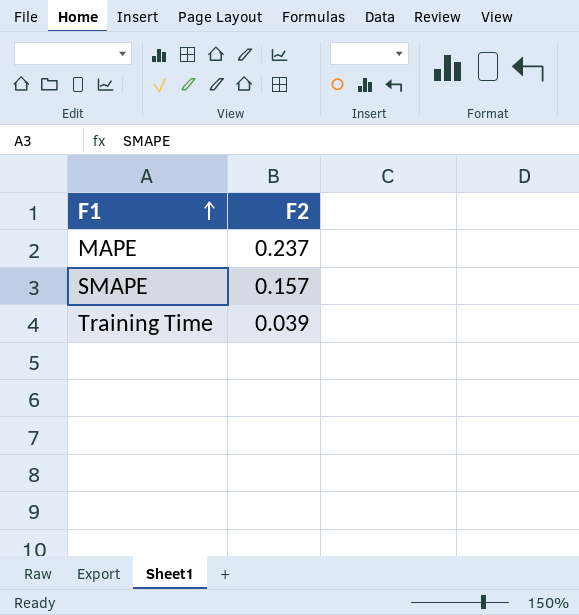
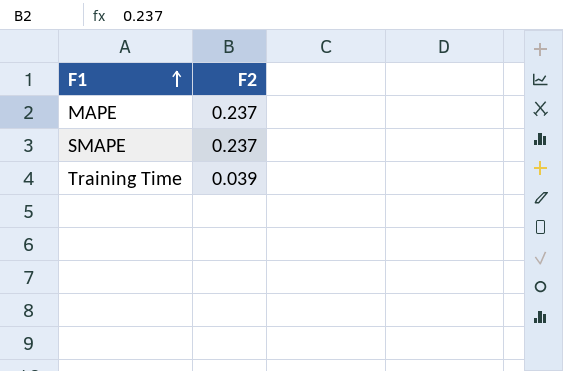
SMAPE | F2: 0.157 -> 0.237

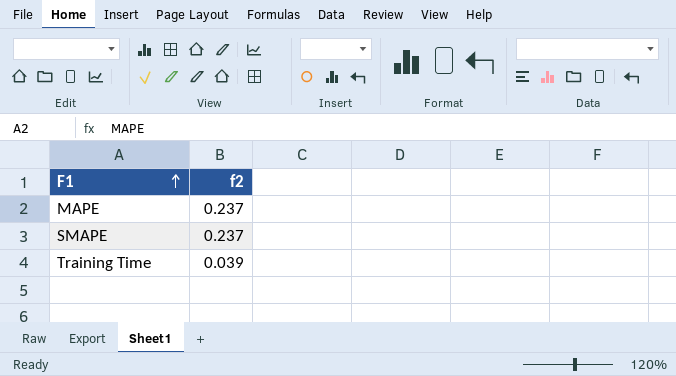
column name: F2 -> f2

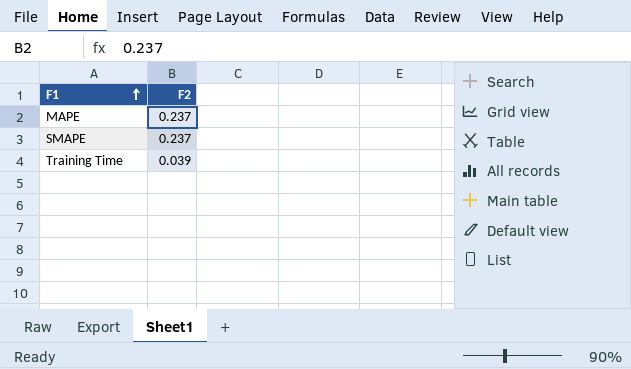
column name: f2 -> F2

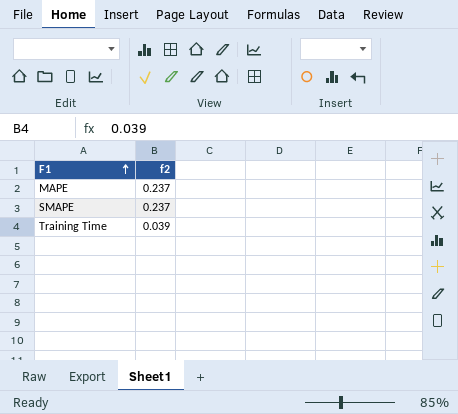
column name: F2 -> f2

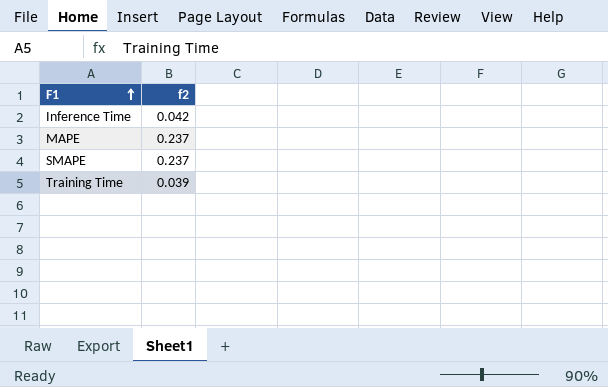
row Inference Time: none -> 0.042

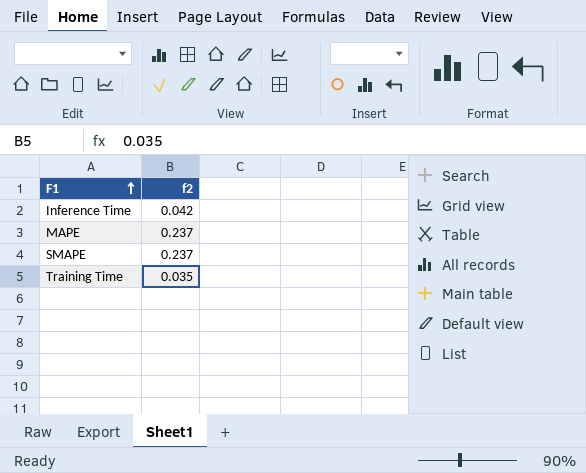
Training Time | f2: 0.039 -> 0.035

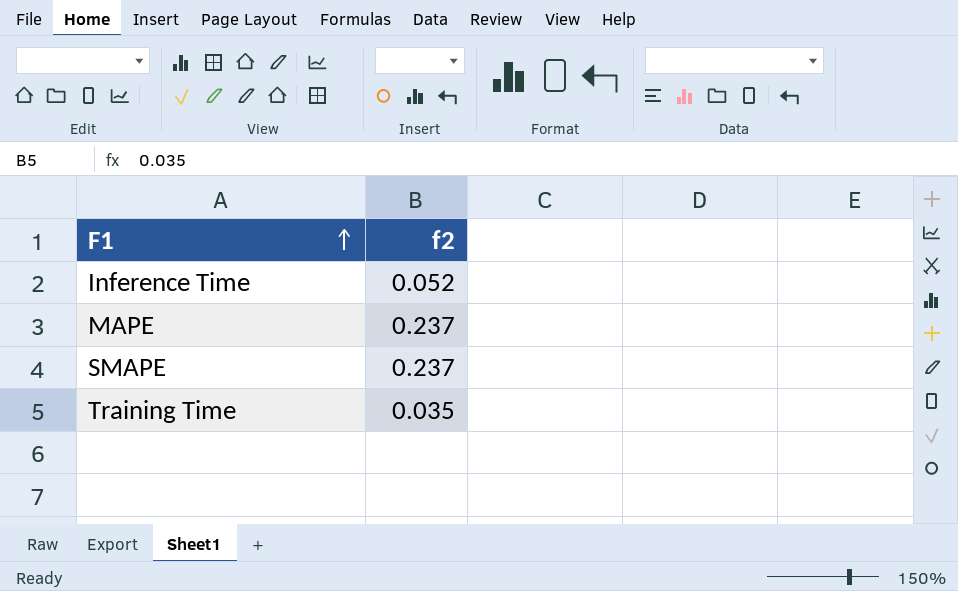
Inference Time | f2: 0.042 -> 0.052

